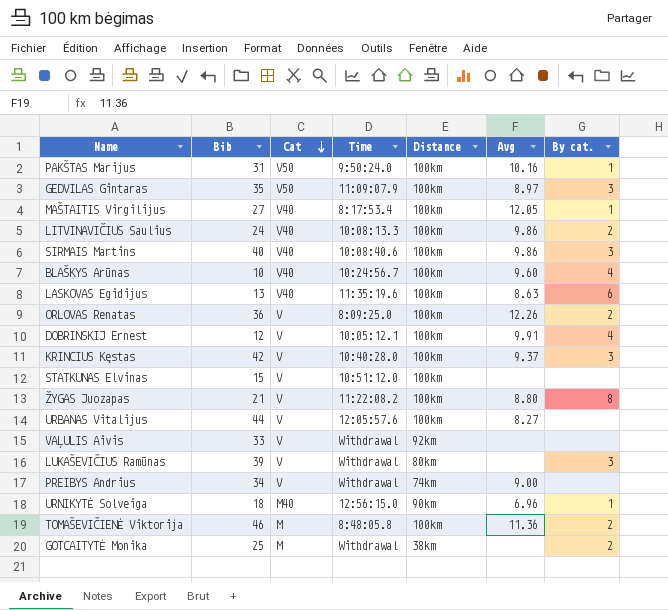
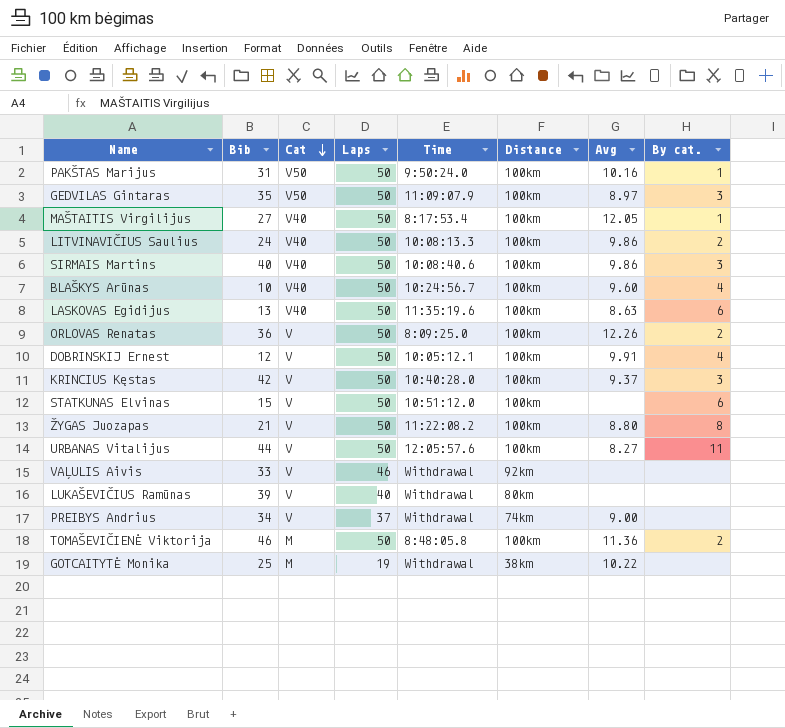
column Laps | position: none -> 4
row URNIKYTĖ Solveiga: 18 | M40 | 12:56:15.0 | 90km | 6.96 | 1 -> none
STATKUNAS Elvinas | By cat.: none -> 6
URBANAS Vitalijus | By cat.: none -> 11
LUKAŠEVIČIUS Ramūnas | By cat.: 3 -> none
GOTCAITYTĖ Monika | Avg: none -> 10.22
GOTCAITYTĖ Monika | By cat.: 2 -> none

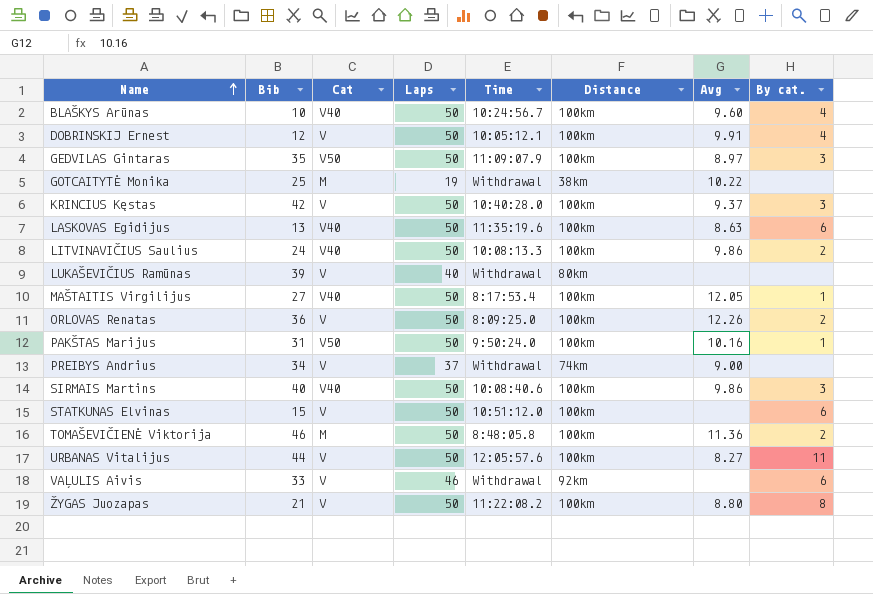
row order: Cat descending -> Name ascending
VAĻULIS Aivis | By cat.: none -> 6

